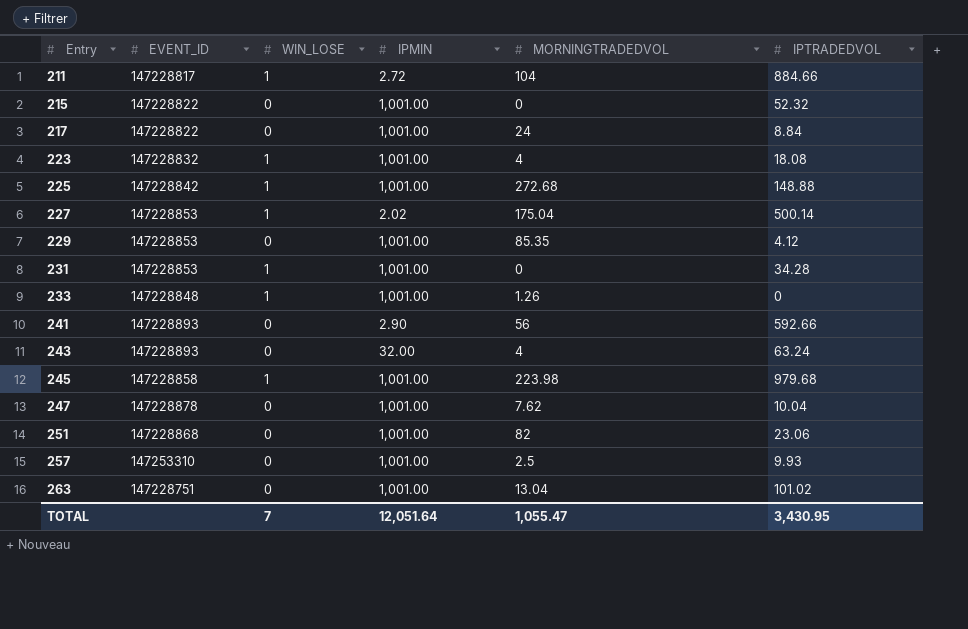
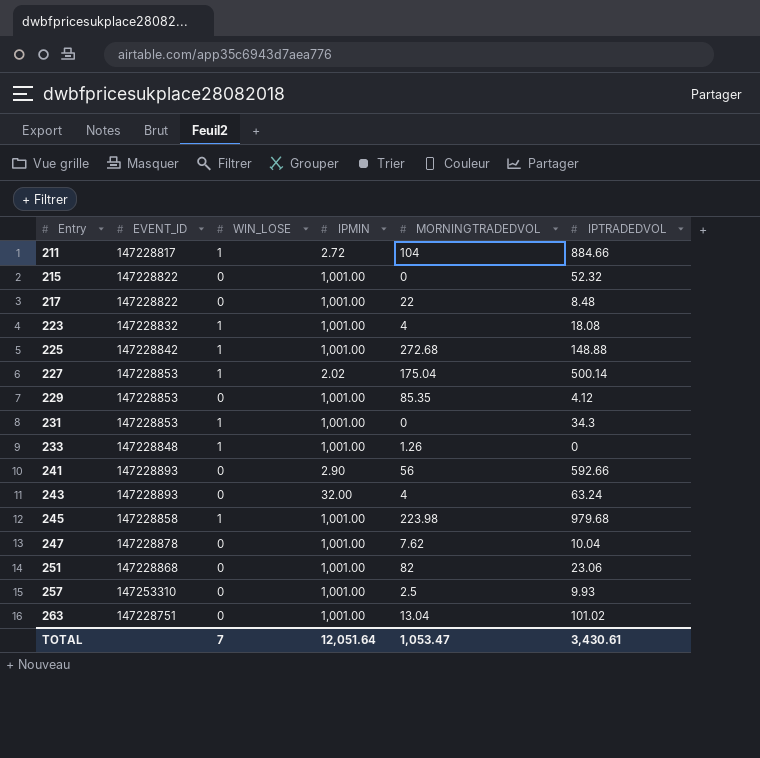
217 | MORNINGTRADEDVOL: 24 -> 22
217 | IPTRADEDVOL: 8.84 -> 8.48
231 | IPTRADEDVOL: 34.28 -> 34.3
TOTAL | MORNINGTRADEDVOL: 1,055.47 -> 1,053.47
TOTAL | IPTRADEDVOL: 3,430.95 -> 3,430.61

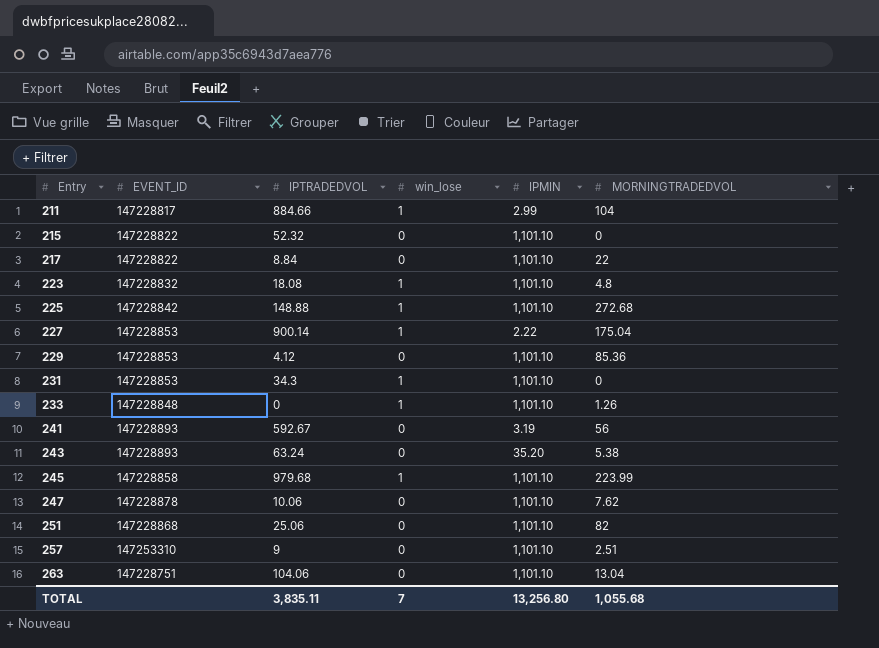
column IPTRADEDVOL | position: 6 -> 3
column name: WIN_LOSE -> win_lose
211 | IPMIN: 2.72 -> 2.99
215 | IPMIN: 1,001.00 -> 1,101.10
217 | IPTRADEDVOL: 8.48 -> 8.84
217 | IPMIN: 1,001.00 -> 1,101.10
223 | IPMIN: 1,001.00 -> 1,101.10
223 | MORNINGTRADEDVOL: 4 -> 4.8
225 | IPMIN: 1,001.00 -> 1,101.10
227 | IPTRADEDVOL: 500.14 -> 900.14
227 | IPMIN: 2.02 -> 2.22
229 | IPMIN: 1,001.00 -> 1,101.10
229 | MORNINGTRADEDVOL: 85.35 -> 85.36
231 | IPMIN: 1,001.00 -> 1,101.10
233 | IPMIN: 1,001.00 -> 1,101.10
241 | IPTRADEDVOL: 592.66 -> 592.67
241 | IPMIN: 2.90 -> 3.19
243 | IPMIN: 32.00 -> 35.20
243 | MORNINGTRADEDVOL: 4 -> 5.38
245 | IPMIN: 1,001.00 -> 1,101.10
245 | MORNINGTRADEDVOL: 223.98 -> 223.99
247 | IPTRADEDVOL: 10.04 -> 10.06
247 | IPMIN: 1,001.00 -> 1,101.10
251 | IPTRADEDVOL: 23.06 -> 25.06
251 | IPMIN: 1,001.00 -> 1,101.10
257 | IPTRADEDVOL: 9.93 -> 9
257 | IPMIN: 1,001.00 -> 1,101.10
257 | MORNINGTRADEDVOL: 2.5 -> 2.51
263 | IPTRADEDVOL: 101.02 -> 104.06
263 | IPMIN: 1,001.00 -> 1,101.10
TOTAL | IPTRADEDVOL: 3,430.61 -> 3,835.11
TOTAL | IPMIN: 12,051.64 -> 13,256.80
TOTAL | MORNINGTRADEDVOL: 1,053.47 -> 1,055.68

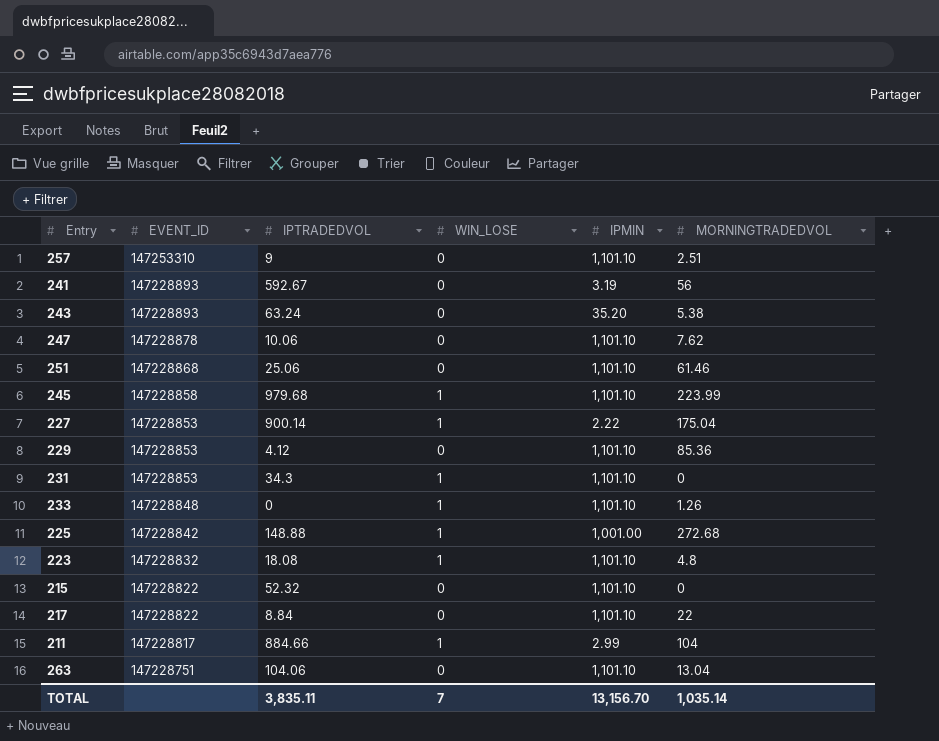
row order: Entry ascending -> EVENT_ID descending
column name: win_lose -> WIN_LOSE
251 | MORNINGTRADEDVOL: 82 -> 61.46
225 | IPMIN: 1,101.10 -> 1,001.00
TOTAL | IPMIN: 13,256.80 -> 13,156.70
TOTAL | MORNINGTRADEDVOL: 1,055.68 -> 1,035.14

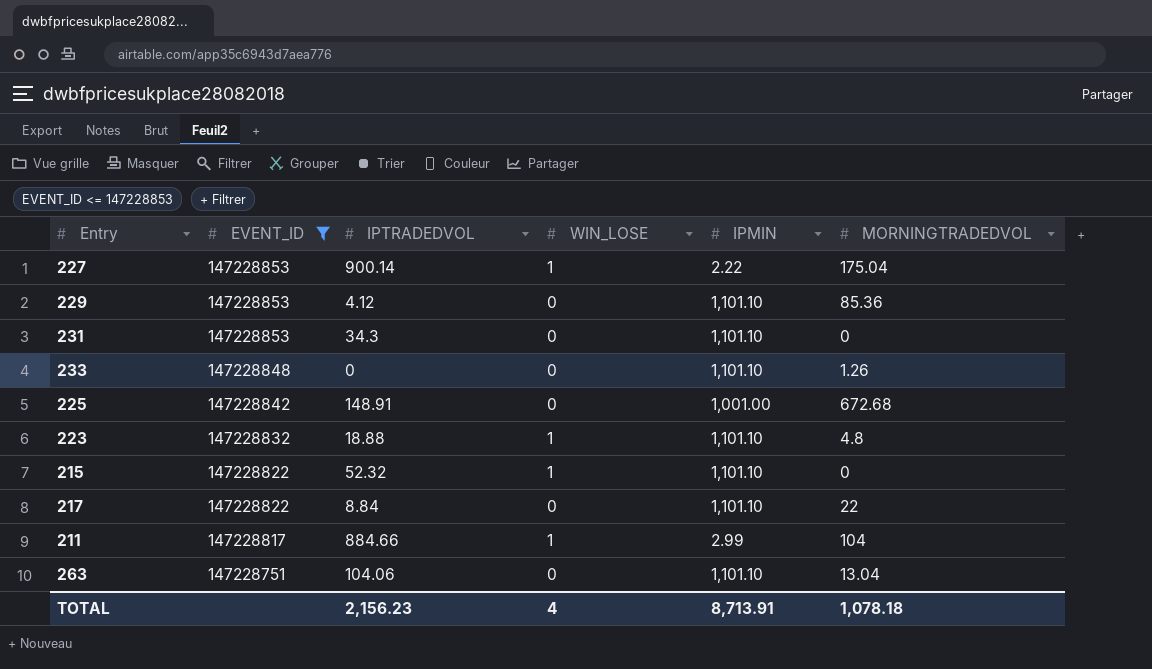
filter: none -> EVENT_ID <= 147228853
231 | WIN_LOSE: 1 -> 0
233 | WIN_LOSE: 1 -> 0
225 | IPTRADEDVOL: 148.88 -> 148.91
225 | WIN_LOSE: 1 -> 0
225 | MORNINGTRADEDVOL: 272.68 -> 672.68
223 | IPTRADEDVOL: 18.08 -> 18.88
215 | WIN_LOSE: 0 -> 1
TOTAL | IPTRADEDVOL: 3,835.11 -> 2,156.23
TOTAL | WIN_LOSE: 7 -> 4
TOTAL | IPMIN: 13,156.70 -> 8,713.91
TOTAL | MORNINGTRADEDVOL: 1,035.14 -> 1,078.18

